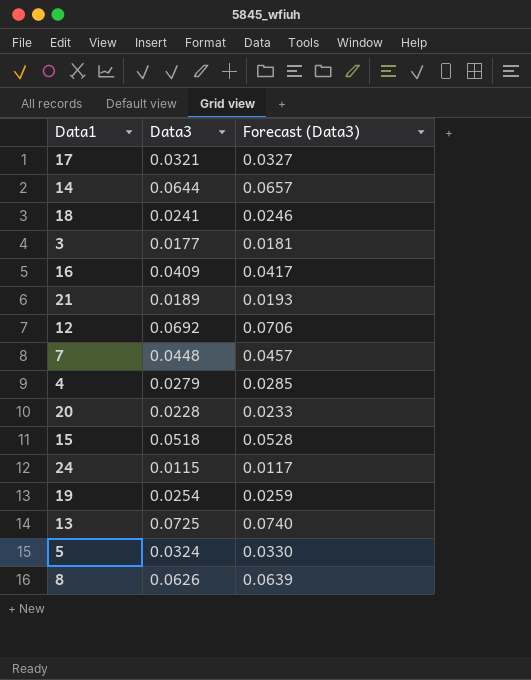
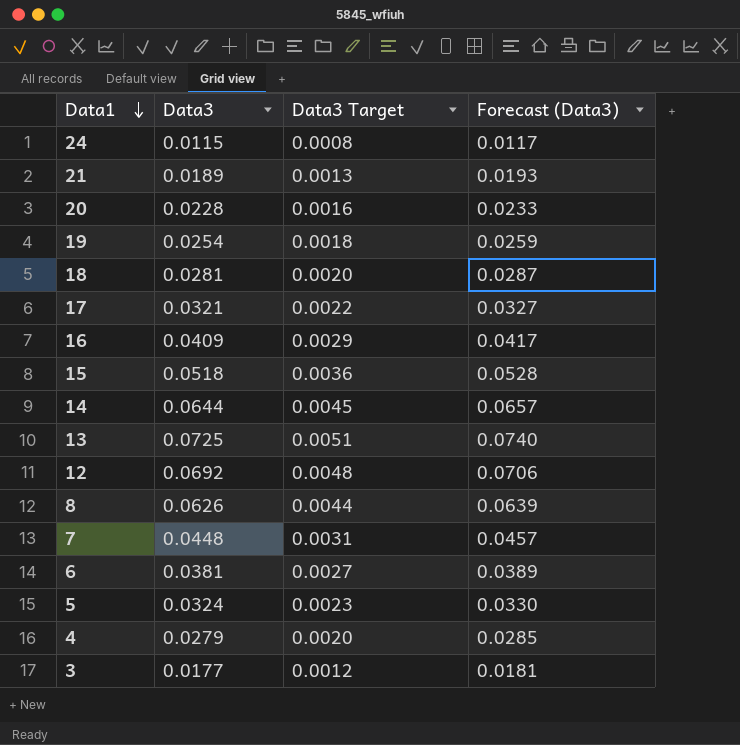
row order: none -> Data1 descending
column Data3 Target | formula: none -> [Data3] * 0.07
18 | Data3: 0.0241 -> 0.0281
18 | Forecast (Data3): 0.0246 -> 0.0287
row 6: none -> 0.0381 | 0.0027 | 0.0389

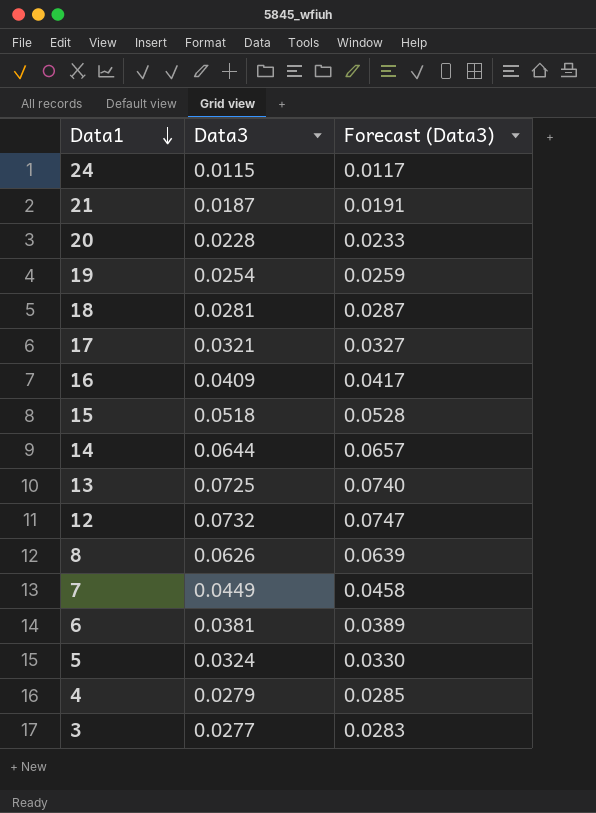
column Data3 Target | formula: [Data3] * 0.07 -> none
21 | Data3: 0.0189 -> 0.0187
21 | Forecast (Data3): 0.0193 -> 0.0191
12 | Data3: 0.0692 -> 0.0732
12 | Forecast (Data3): 0.0706 -> 0.0747
7 | Data3: 0.0448 -> 0.0449
7 | Forecast (Data3): 0.0457 -> 0.0458
3 | Data3: 0.0177 -> 0.0277
3 | Forecast (Data3): 0.0181 -> 0.0283

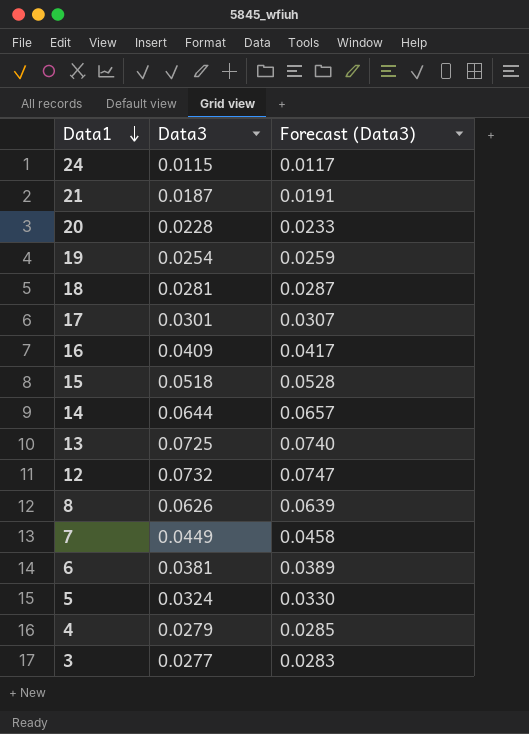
17 | Data3: 0.0321 -> 0.0301
17 | Forecast (Data3): 0.0327 -> 0.0307

